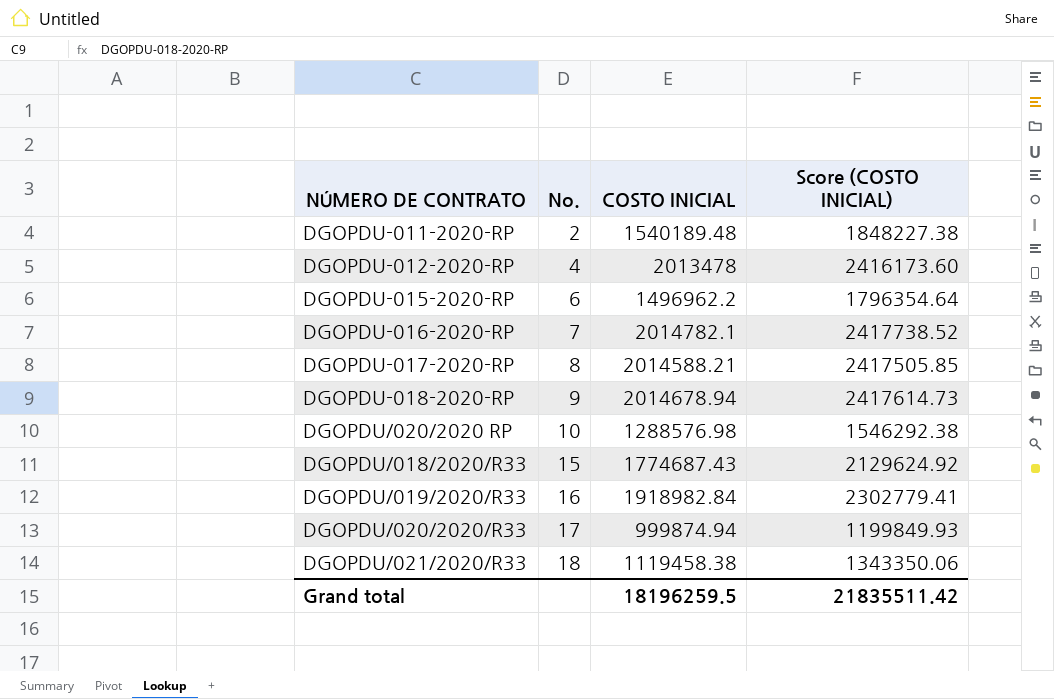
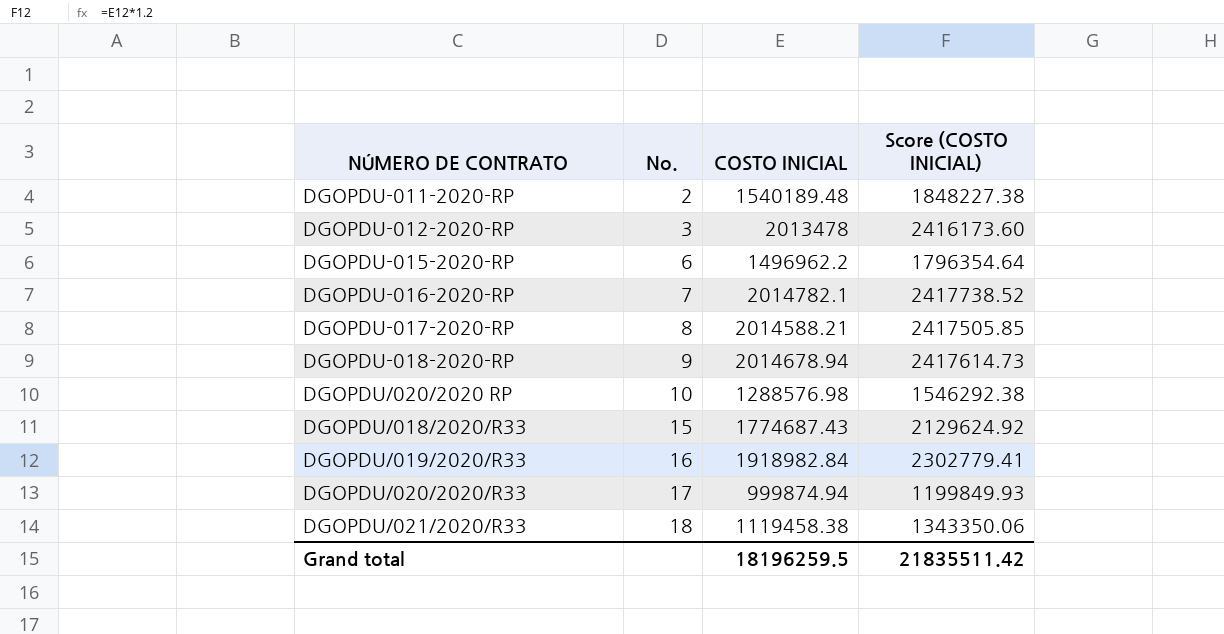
DGOPDU-012-2020-RP | No.: 4 -> 3

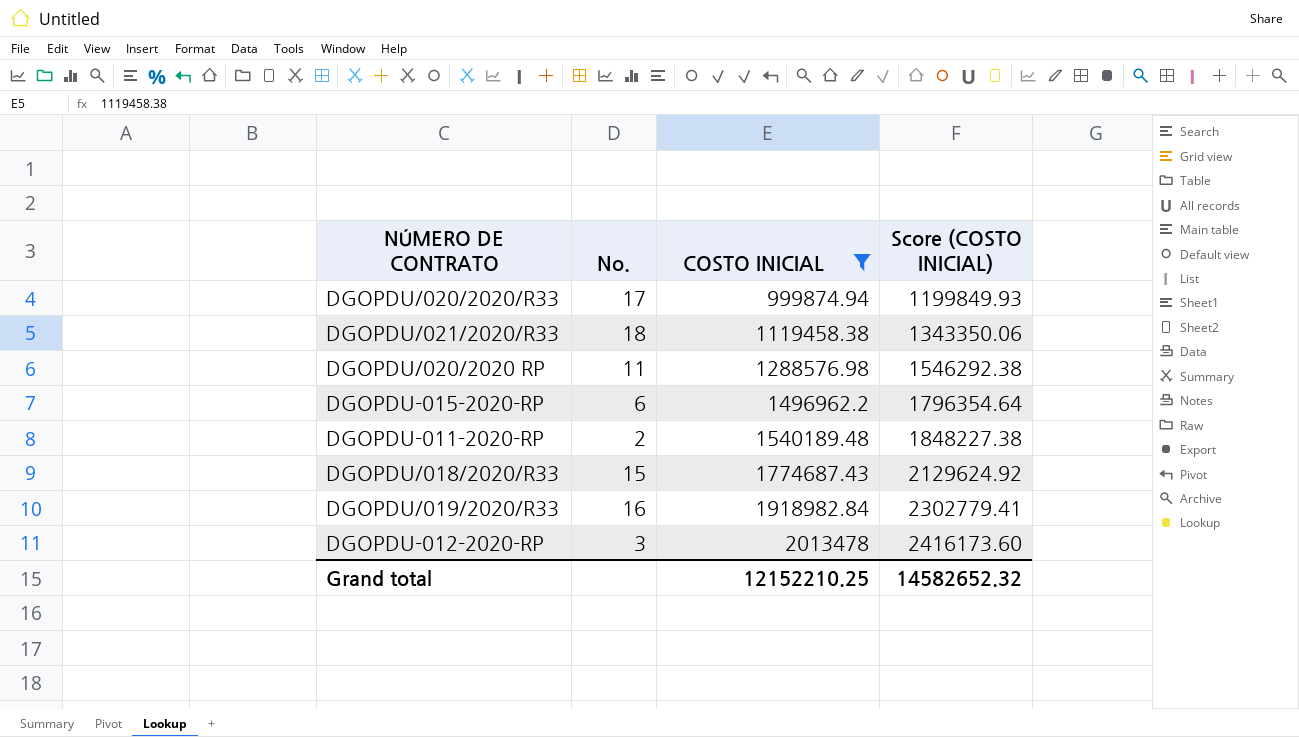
filter: none -> COSTO INICIAL <= 2013478
row order: No. ascending -> COSTO INICIAL ascending
DGOPDU/020/2020 RP | No.: 10 -> 11
Grand total | COSTO INICIAL: 18196259.5 -> 12152210.25
Grand total | Score (COSTO INICIAL): 21835511.42 -> 14582652.32

